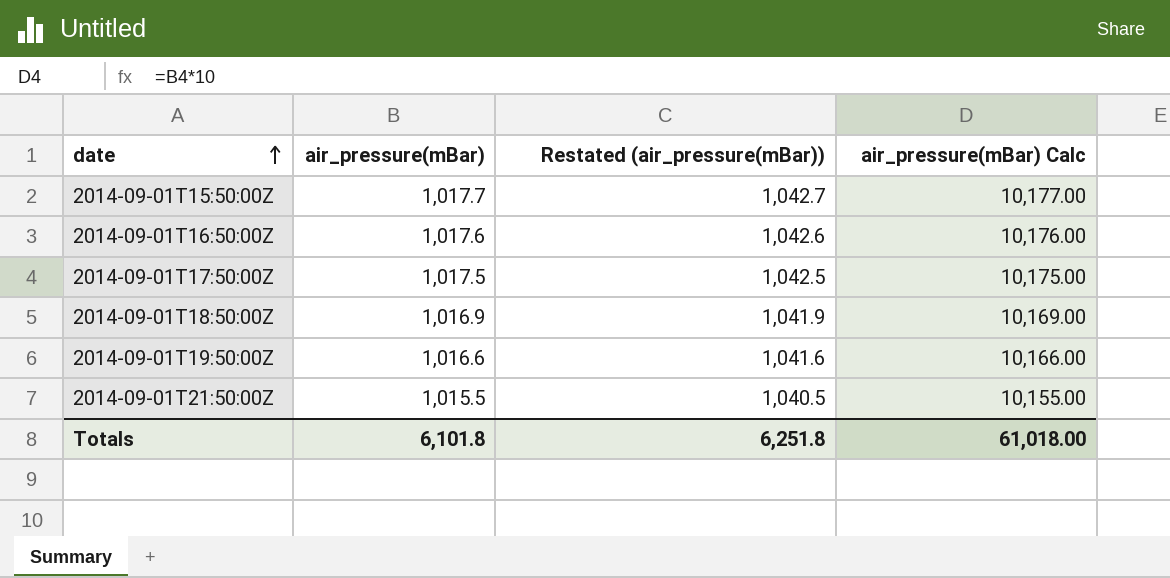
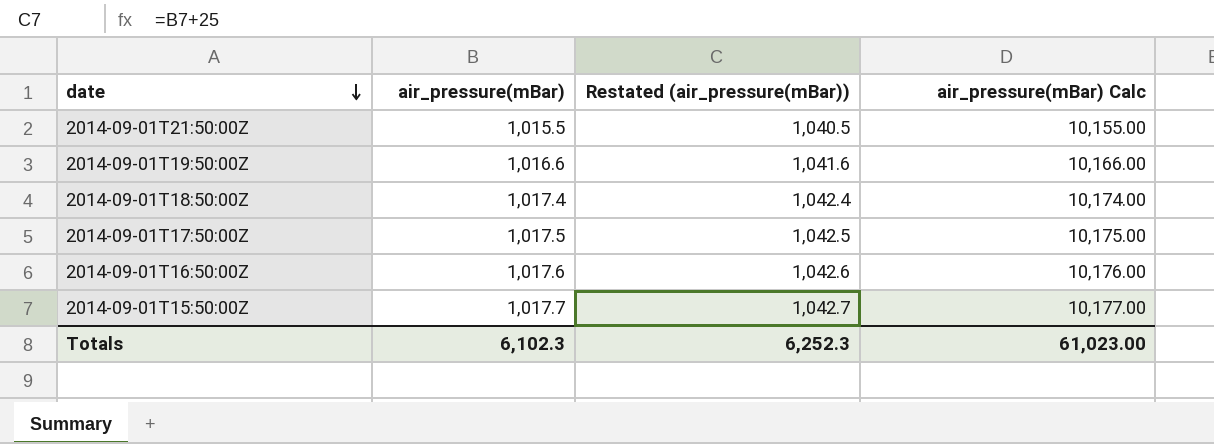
row order: date ascending -> date descending
2014-09-01T18:50:00Z | air_pressure(mBar): 1,016.9 -> 1,017.4
2014-09-01T18:50:00Z | Restated (air_pressure(mBar)): 1,041.9 -> 1,042.4
2014-09-01T18:50:00Z | air_pressure(mBar) Calc: 10,169.00 -> 10,174.00
Totals | air_pressure(mBar): 6,101.8 -> 6,102.3
Totals | Restated (air_pressure(mBar)): 6,251.8 -> 6,252.3
Totals | air_pressure(mBar) Calc: 61,018.00 -> 61,023.00

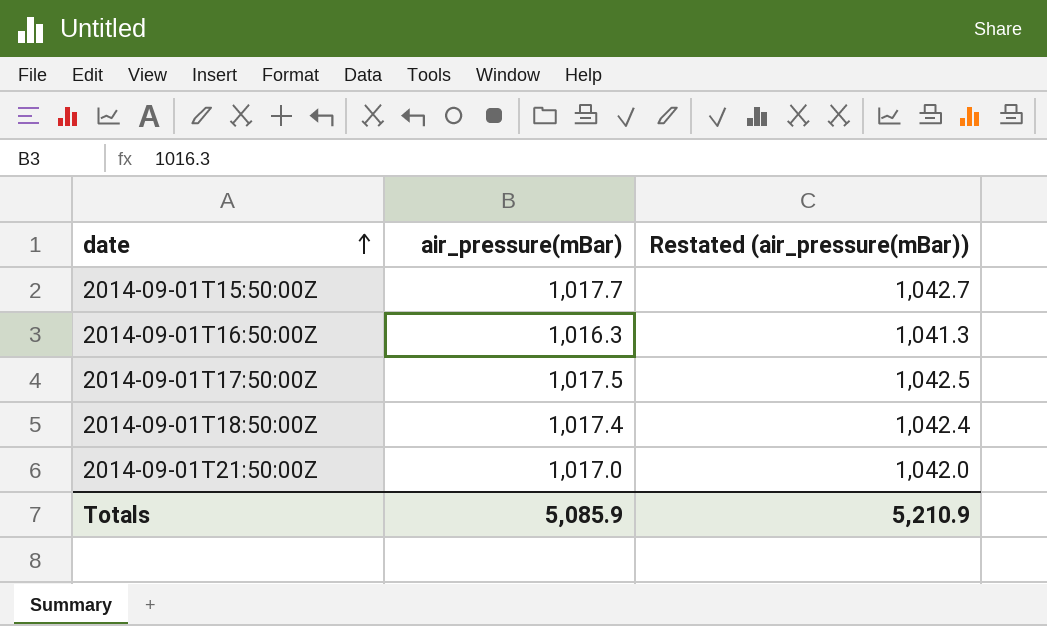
row order: date descending -> date ascending
column air_pressure(mBar) Calc | formula: [air_pressure(mBar)] * 10 -> none
row 2014-09-01T19:50:00Z: 1,016.6 | 1,041.6 | 10,166.00 -> none
2014-09-01T16:50:00Z | air_pressure(mBar): 1,017.6 -> 1,016.3
2014-09-01T16:50:00Z | Restated (air_pressure(mBar)): 1,042.6 -> 1,041.3
2014-09-01T21:50:00Z | air_pressure(mBar): 1,015.5 -> 1,017.0
2014-09-01T21:50:00Z | Restated (air_pressure(mBar)): 1,040.5 -> 1,042.0
Totals | air_pressure(mBar): 6,102.3 -> 5,085.9
Totals | Restated (air_pressure(mBar)): 6,252.3 -> 5,210.9

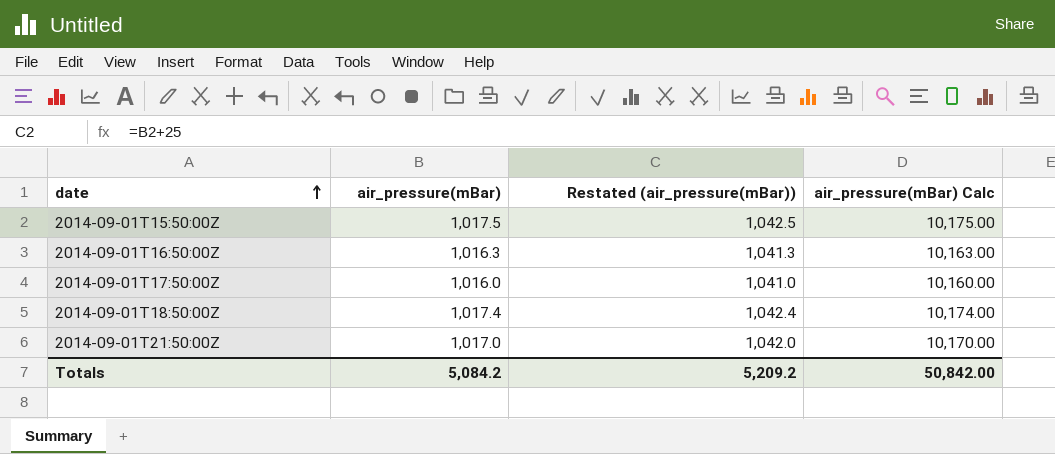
column air_pressure(mBar) Calc | formula: none -> [air_pressure(mBar)] * 10
2014-09-01T15:50:00Z | air_pressure(mBar): 1,017.7 -> 1,017.5
2014-09-01T15:50:00Z | Restated (air_pressure(mBar)): 1,042.7 -> 1,042.5
2014-09-01T17:50:00Z | air_pressure(mBar): 1,017.5 -> 1,016.0
2014-09-01T17:50:00Z | Restated (air_pressure(mBar)): 1,042.5 -> 1,041.0
Totals | air_pressure(mBar): 5,085.9 -> 5,084.2
Totals | Restated (air_pressure(mBar)): 5,210.9 -> 5,209.2

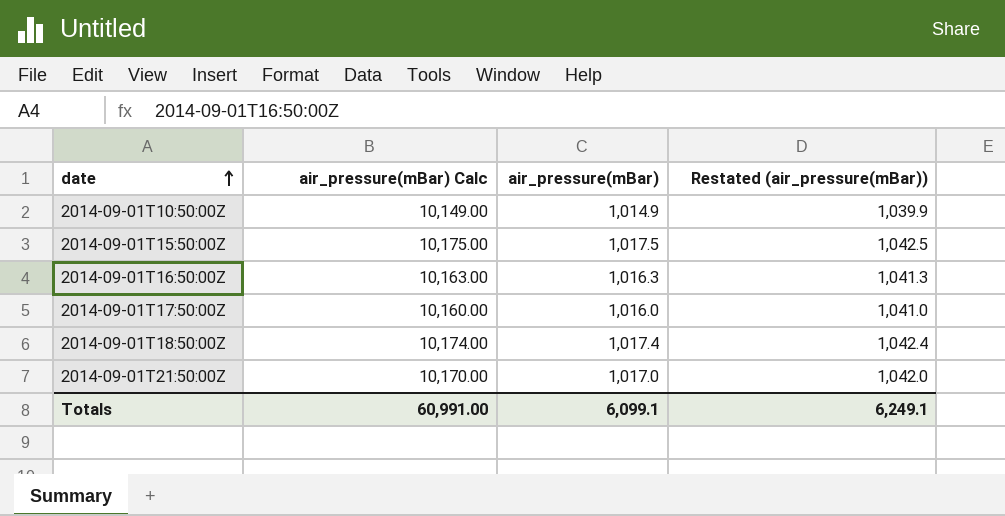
column air_pressure(mBar) Calc | position: 4 -> 2
row 2014-09-01T10:50:00Z: none -> 10,149.00 | 1,014.9 | 1,039.9
Totals | air_pressure(mBar) Calc: 50,842.00 -> 60,991.00
Totals | air_pressure(mBar): 5,084.2 -> 6,099.1
Totals | Restated (air_pressure(mBar)): 5,209.2 -> 6,249.1

